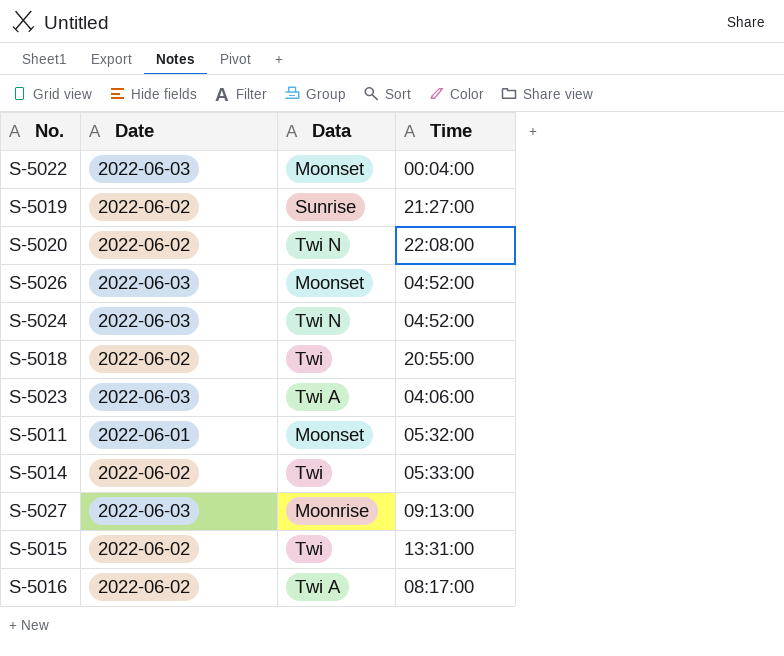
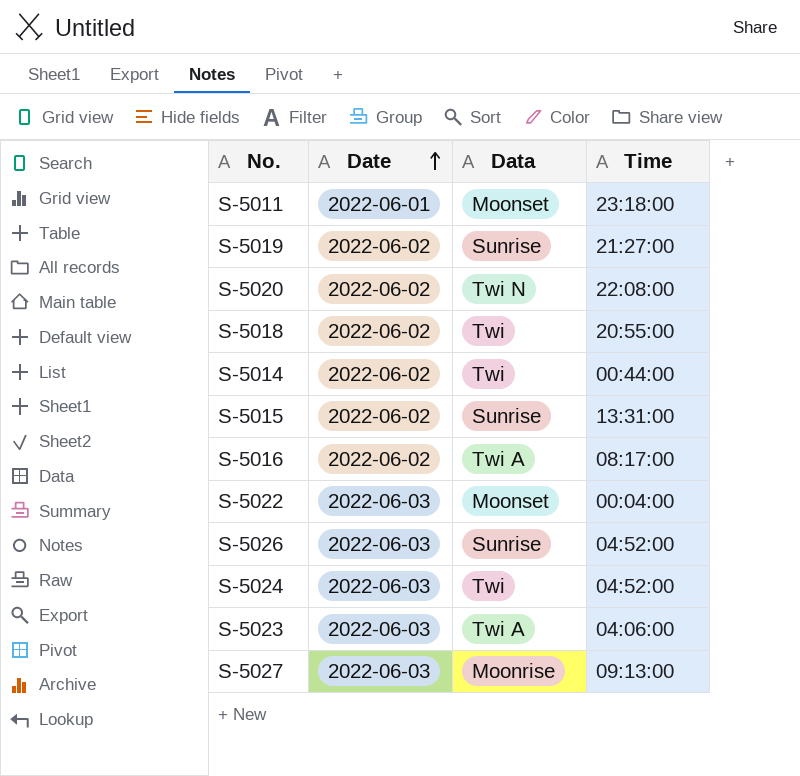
row order: none -> Date ascending
S-5011 | Time: 05:32:00 -> 23:18:00
S-5014 | Time: 05:33:00 -> 00:44:00
S-5015 | Data: Twi -> Sunrise
S-5026 | Data: Moonset -> Sunrise
S-5024 | Data: Twi N -> Twi

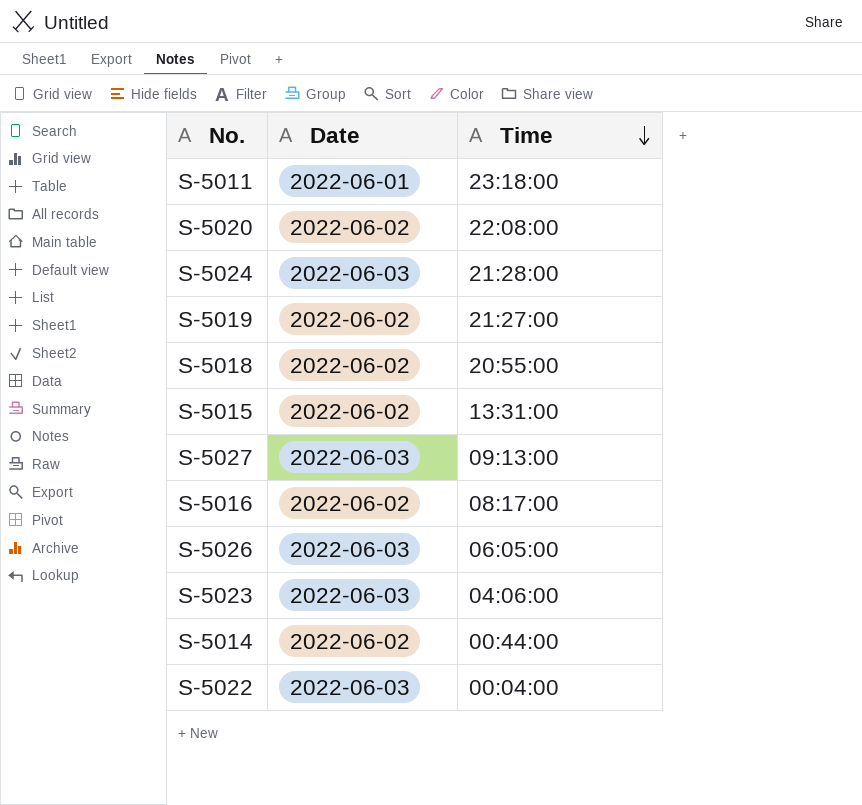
row order: Date ascending -> Time descending
column Data | position: 3 -> none
S-5024 | Time: 04:52:00 -> 21:28:00
S-5026 | Time: 04:52:00 -> 06:05:00

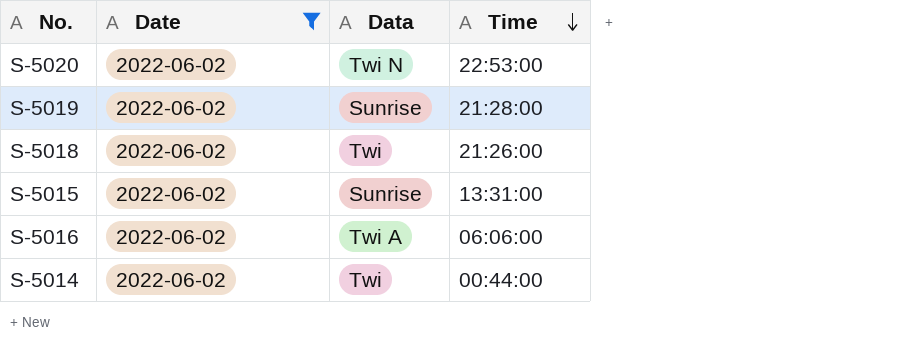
filter: none -> Date = 2022-06-02
column Data | position: none -> 3
S-5020 | Time: 22:08:00 -> 22:53:00
S-5019 | Time: 21:27:00 -> 21:28:00
S-5018 | Time: 20:55:00 -> 21:26:00
S-5016 | Time: 08:17:00 -> 06:06:00

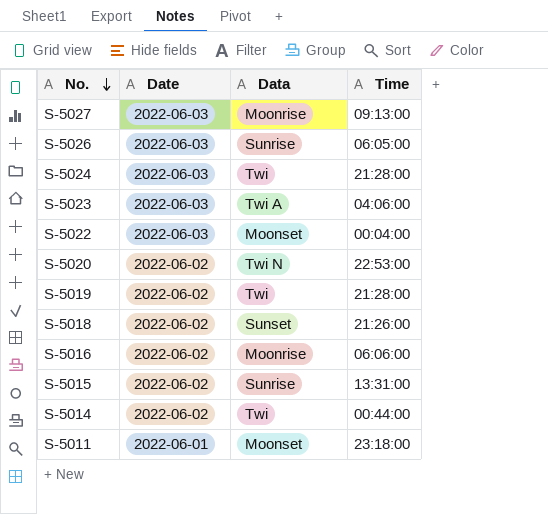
filter: Date = 2022-06-02 -> none
row order: Time descending -> No. descending
S-5019 | Data: Sunrise -> Twi
S-5018 | Data: Twi -> Sunset
S-5016 | Data: Twi A -> Moonrise

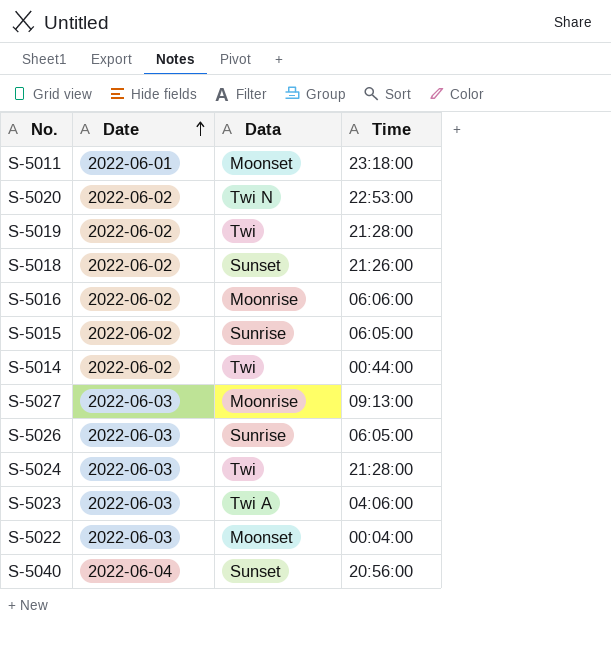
row order: No. descending -> Date ascending
S-5015 | Time: 13:31:00 -> 06:05:00
row S-5040: none -> 2022-06-04 | Sunset | 20:56:00

